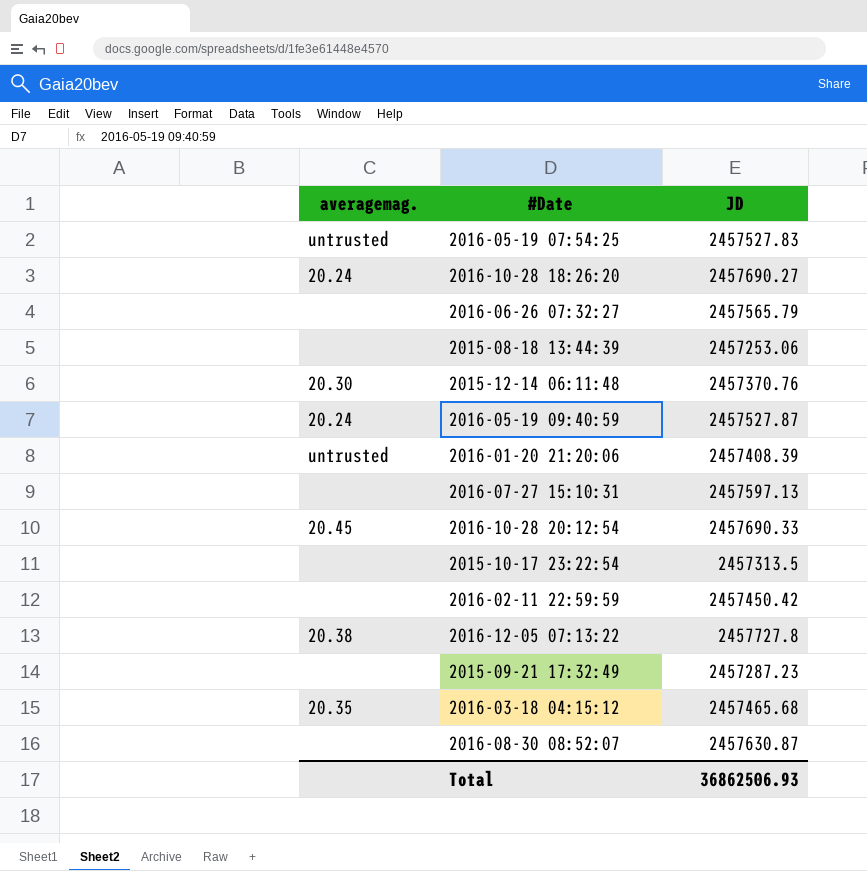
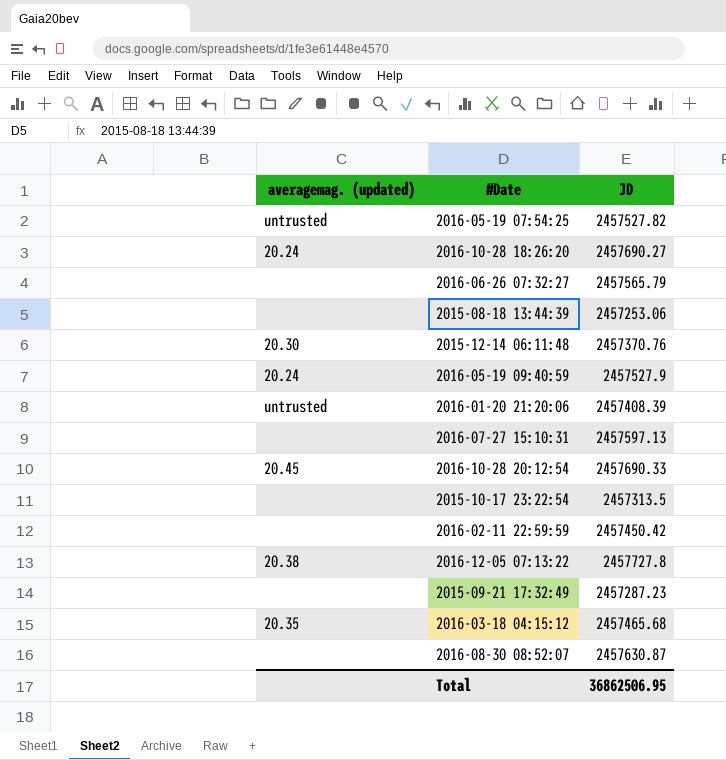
column name: averagemag. -> averagemag. (updated)
2016-05-19 07:54:25 | JD: 2457527.83 -> 2457527.82
2016-05-19 09:40:59 | JD: 2457527.87 -> 2457527.9
Total | JD: 36862506.93 -> 36862506.95

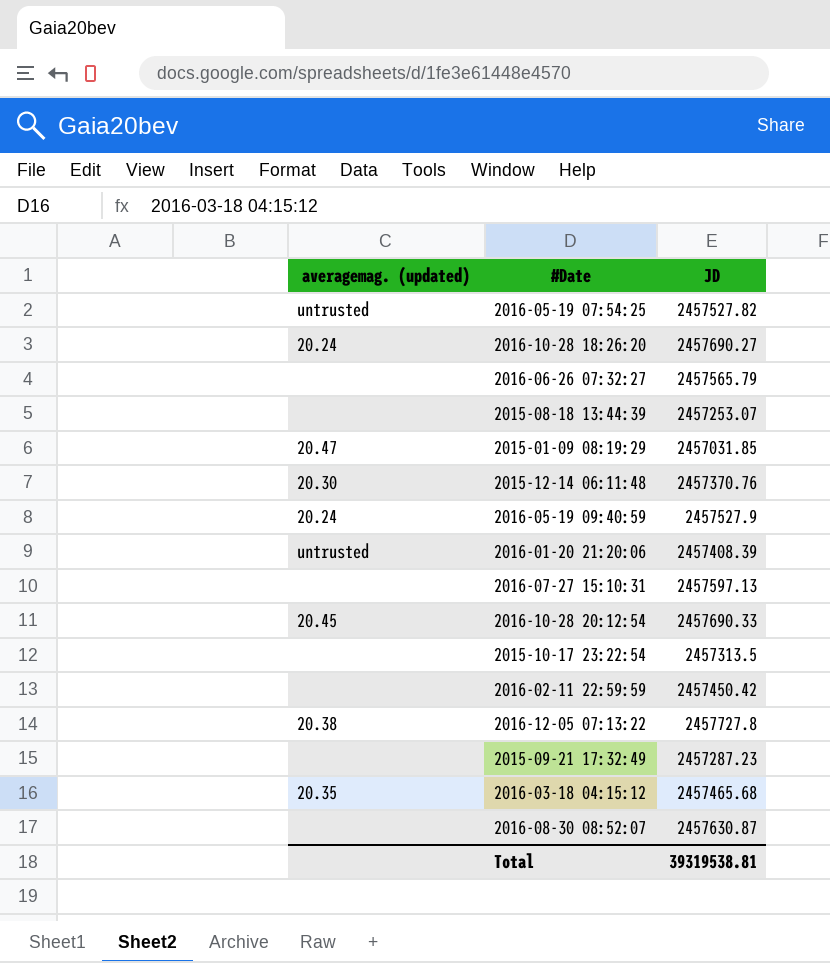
2015-08-18 13:44:39 | JD: 2457253.06 -> 2457253.07
row 2015-01-09 08:19:29: none -> 20.47 | 2457031.85
Total | JD: 36862506.95 -> 39319538.81

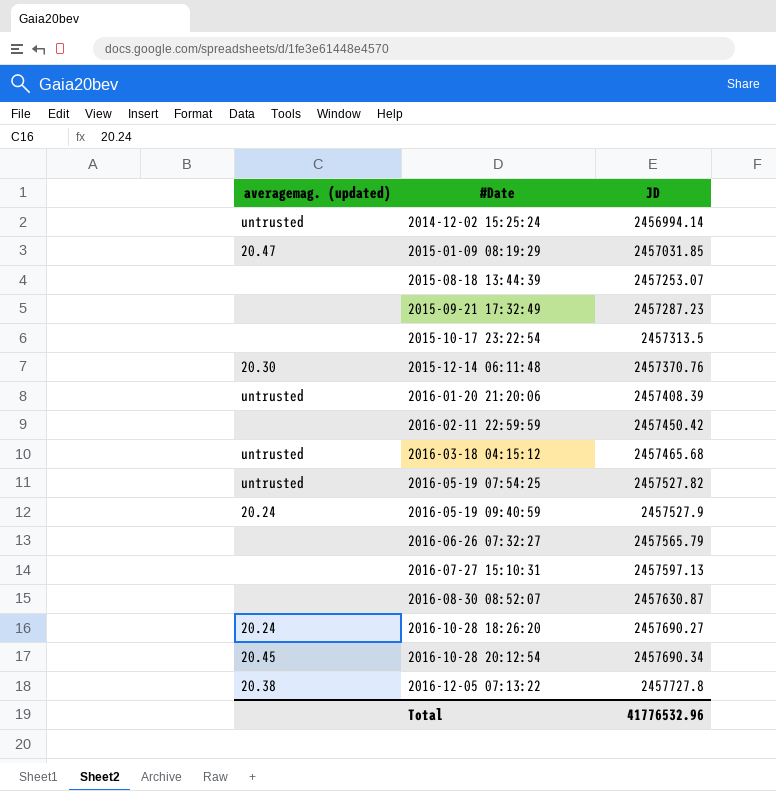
row order: none -> #Date ascending
row 2014-12-02 15:25:24: none -> untrusted | 2456994.14
2016-03-18 04:15:12 | averagemag. (updated): 20.35 -> untrusted
2016-10-28 20:12:54 | JD: 2457690.33 -> 2457690.34
Total | JD: 39319538.81 -> 41776532.96

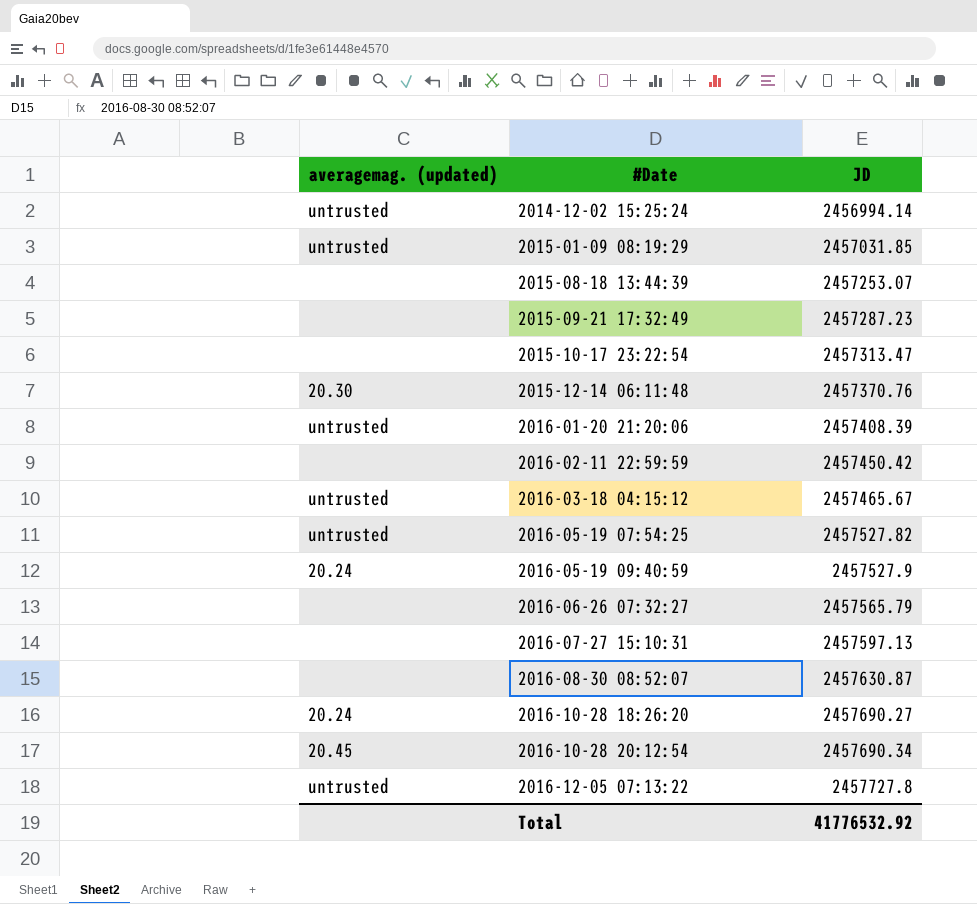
2015-01-09 08:19:29 | averagemag. (updated): 20.47 -> untrusted
2015-10-17 23:22:54 | JD: 2457313.5 -> 2457313.47
2016-03-18 04:15:12 | JD: 2457465.68 -> 2457465.67
2016-12-05 07:13:22 | averagemag. (updated): 20.38 -> untrusted
Total | JD: 41776532.96 -> 41776532.92

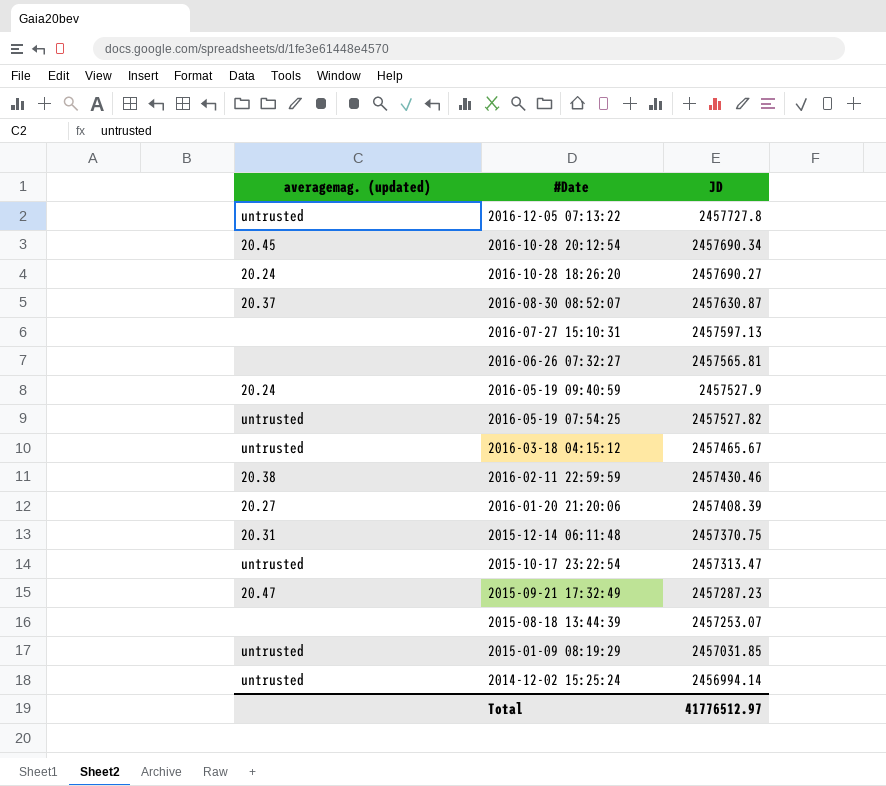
row order: #Date ascending -> #Date descending
2016-08-30 08:52:07 | averagemag. (updated): none -> 20.37
2016-06-26 07:32:27 | JD: 2457565.79 -> 2457565.81
2016-02-11 22:59:59 | averagemag. (updated): none -> 20.38
2016-02-11 22:59:59 | JD: 2457450.42 -> 2457430.46
2016-01-20 21:20:06 | averagemag. (updated): untrusted -> 20.27
2015-12-14 06:11:48 | averagemag. (updated): 20.30 -> 20.31
2015-12-14 06:11:48 | JD: 2457370.76 -> 2457370.75
2015-10-17 23:22:54 | averagemag. (updated): none -> untrusted
2015-09-21 17:32:49 | averagemag. (updated): none -> 20.47
Total | JD: 41776532.92 -> 41776512.97

